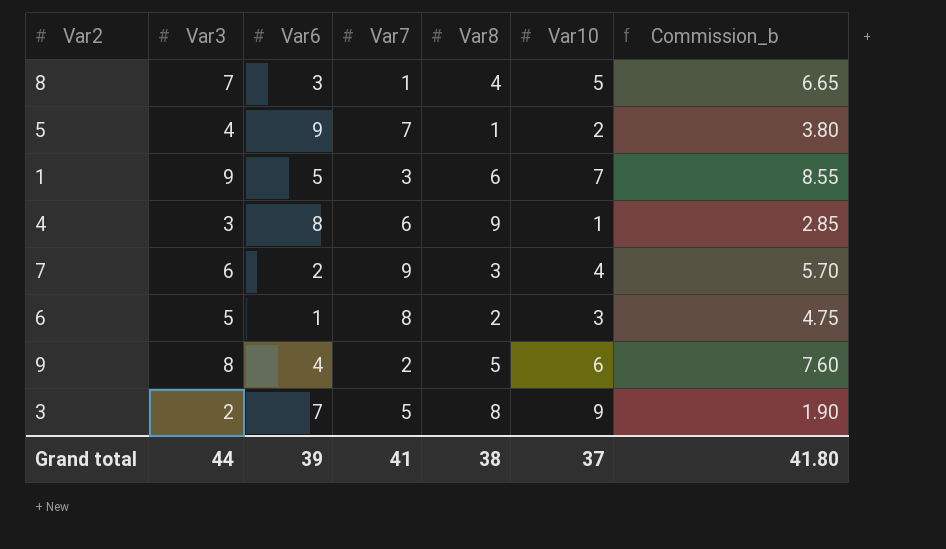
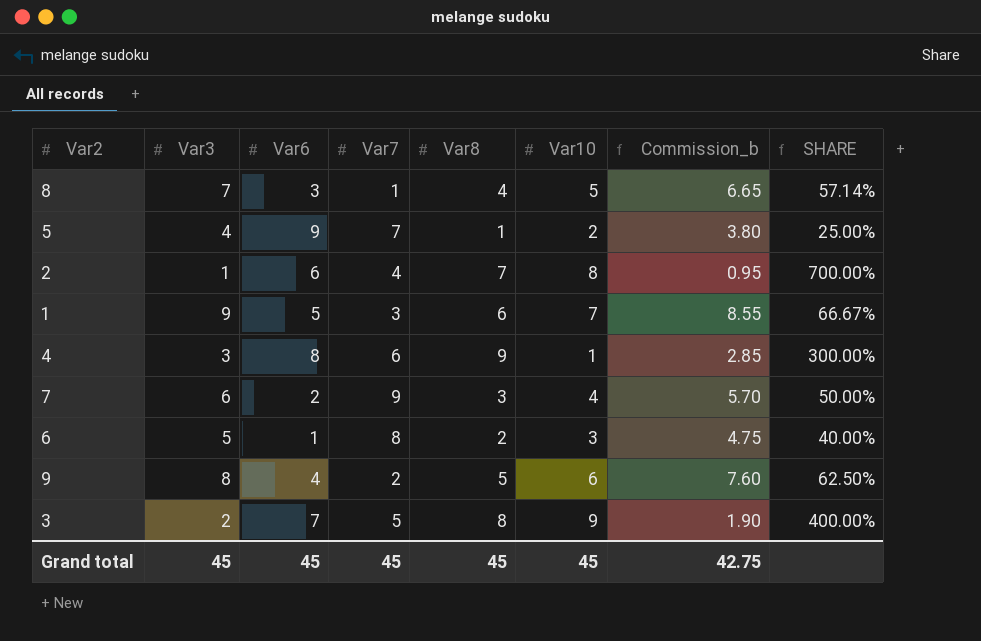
column SHARE | formula: none -> [Var8] / [Var3]
row 2: none -> 1 | 6 | 4 | 7 | 8 | 0.95 | 700.00%
Grand total | Var3: 44 -> 45
Grand total | Var6: 39 -> 45
Grand total | Var7: 41 -> 45
Grand total | Var8: 38 -> 45
Grand total | Var10: 37 -> 45
Grand total | Commission_b: 41.80 -> 42.75

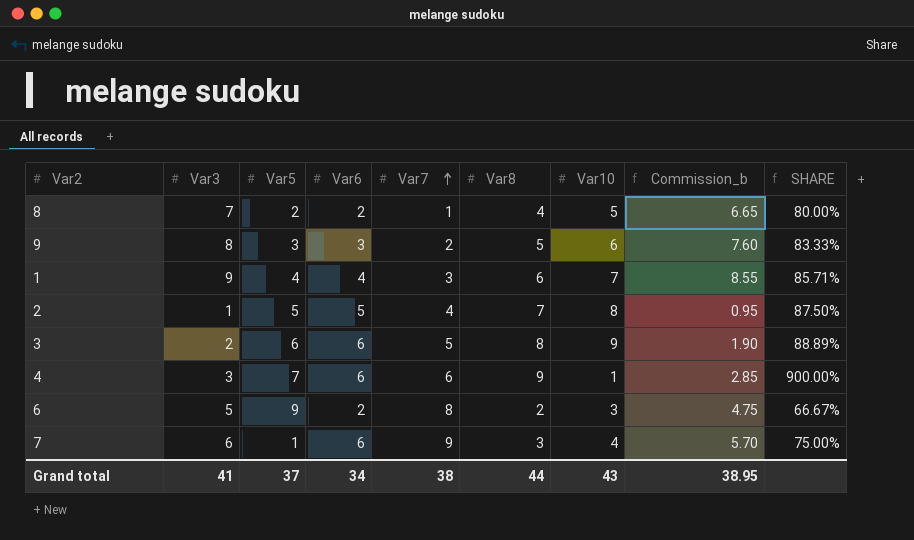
row order: none -> Var7 ascending
column Var5 | position: none -> 3
column SHARE | formula: [Var8] / [Var3] -> [Var8] / [Var10]
row 5: 4 | 9 | 7 | 1 | 2 | 3.80 | 25.00% -> none
8 | Var6: 3 -> 2
9 | Var6: 4 -> 3
1 | Var6: 5 -> 4
2 | Var6: 6 -> 5
3 | Var6: 7 -> 6
4 | Var6: 8 -> 6
6 | Var6: 1 -> 2
7 | Var6: 2 -> 6
Grand total | Var3: 45 -> 41
Grand total | Var6: 45 -> 34
Grand total | Var7: 45 -> 38
Grand total | Var8: 45 -> 44
Grand total | Var10: 45 -> 43
Grand total | Commission_b: 42.75 -> 38.95

